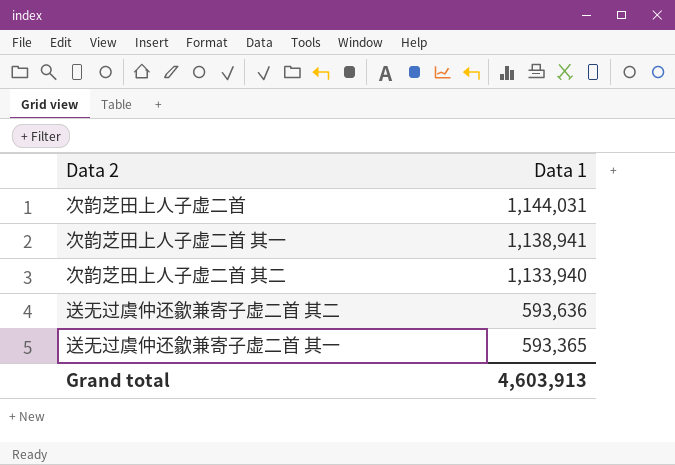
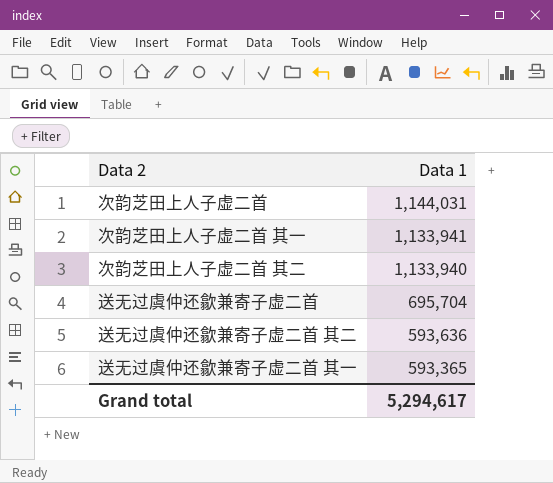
次韵芝田上人子虚二首 其一 | Data 1: 1,138,941 -> 1,133,941
row 送无过虞仲还歙兼寄子虚二首: none -> 695,704
Grand total | Data 1: 4,603,913 -> 5,294,617

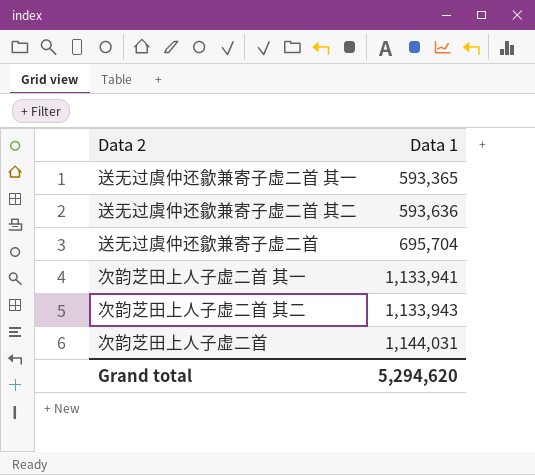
row order: Data 1 descending -> Data 1 ascending
次韵芝田上人子虚二首 其二 | Data 1: 1,133,940 -> 1,133,943
Grand total | Data 1: 5,294,617 -> 5,294,620

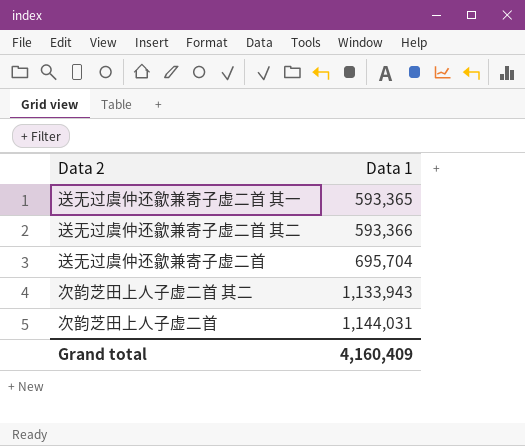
row 次韵芝田上人子虚二首 其一: 1,133,941 -> none
送无过虞仲还歙兼寄子虚二首 其二 | Data 1: 593,636 -> 593,366
Grand total | Data 1: 5,294,620 -> 4,160,409

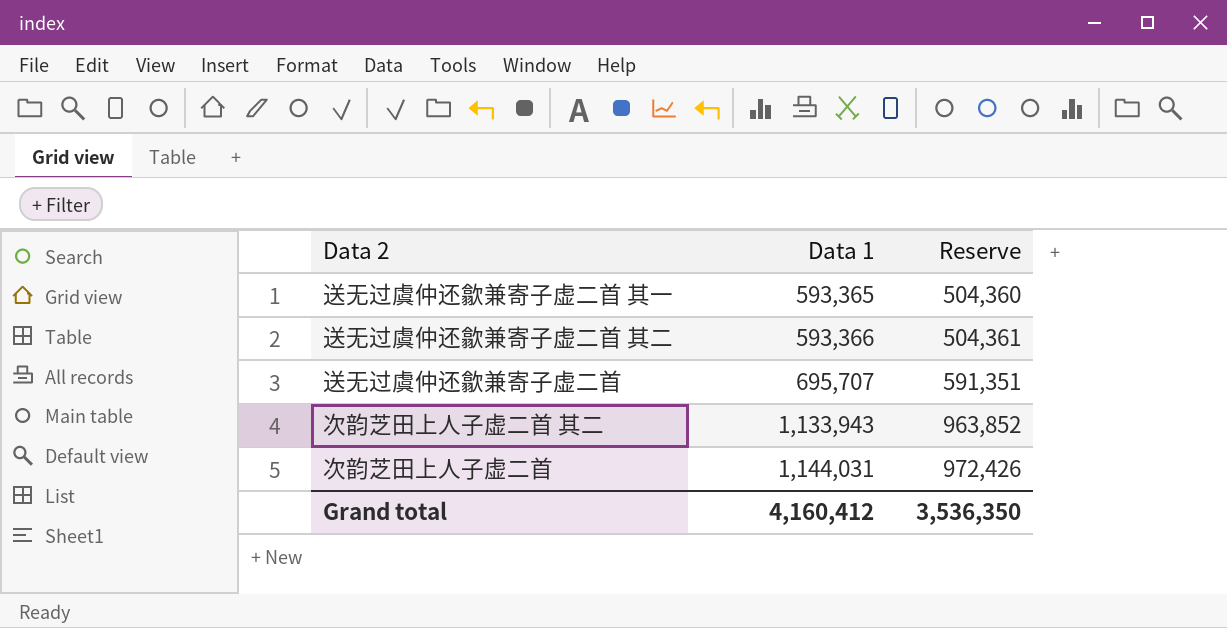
column Reserve | formula: none -> [Data 1] * 0.85
送无过虞仲还歙兼寄子虚二首 | Data 1: 695,704 -> 695,707
Grand total | Data 1: 4,160,409 -> 4,160,412

